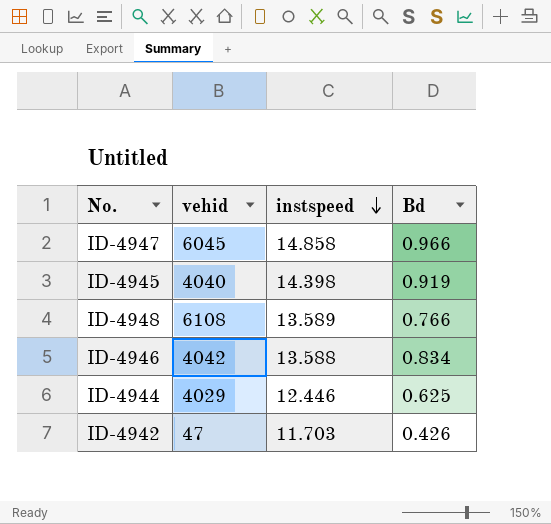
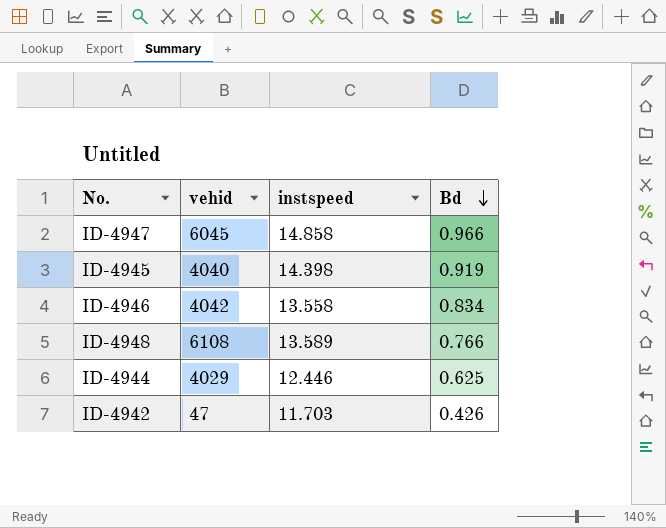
row order: instspeed descending -> Bd descending
ID-4946 | instspeed: 13.588 -> 13.558

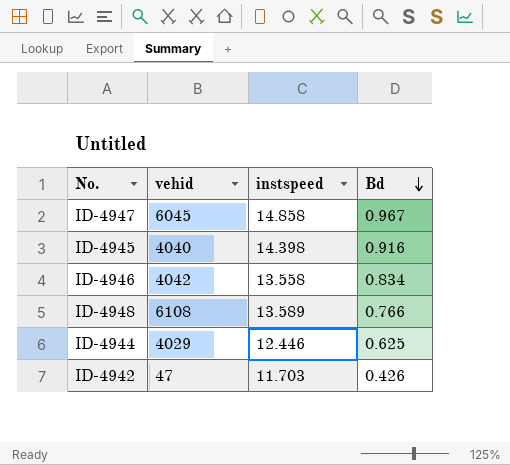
ID-4947 | Bd: 0.966 -> 0.967
ID-4945 | Bd: 0.919 -> 0.916

